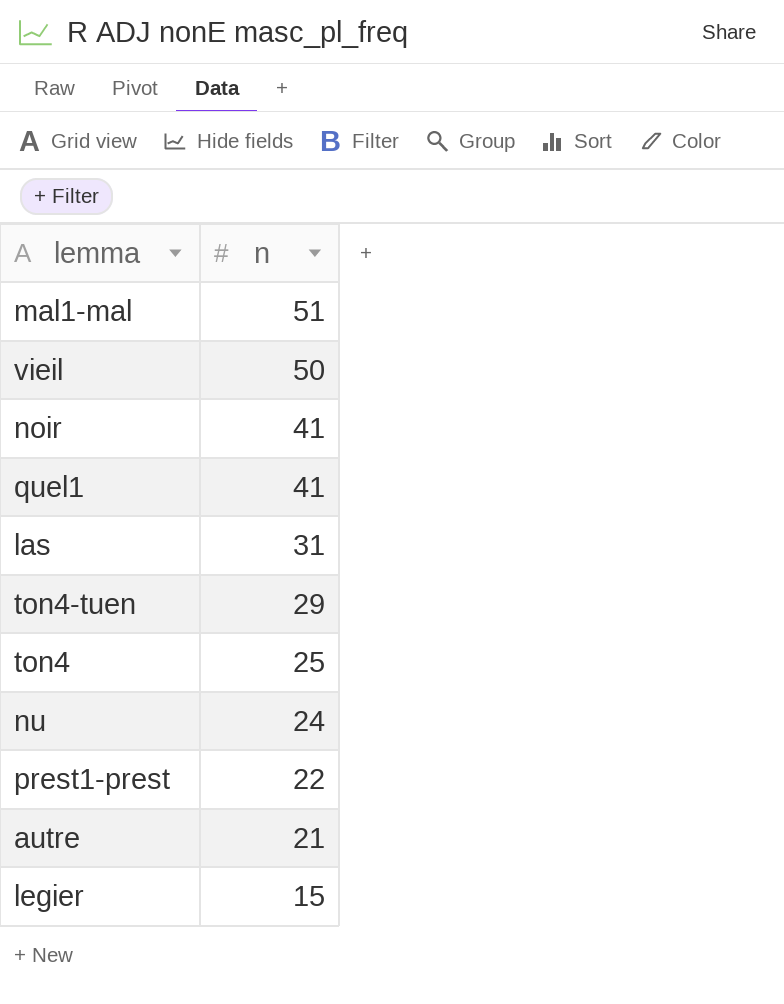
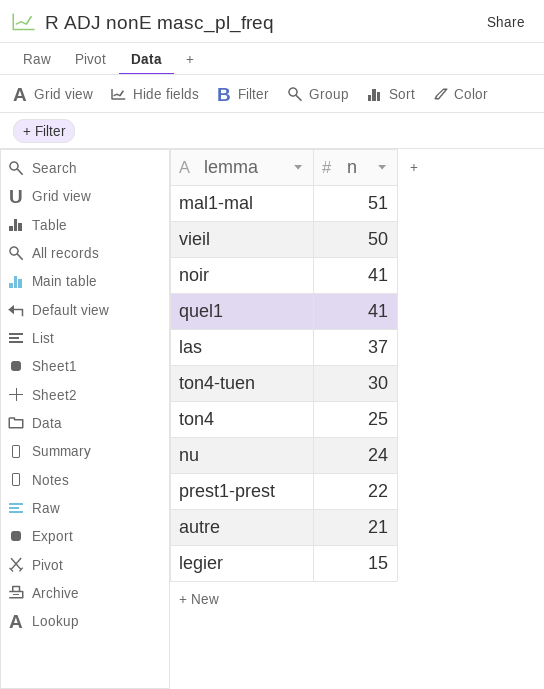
las | n: 31 -> 37
ton4-tuen | n: 29 -> 30

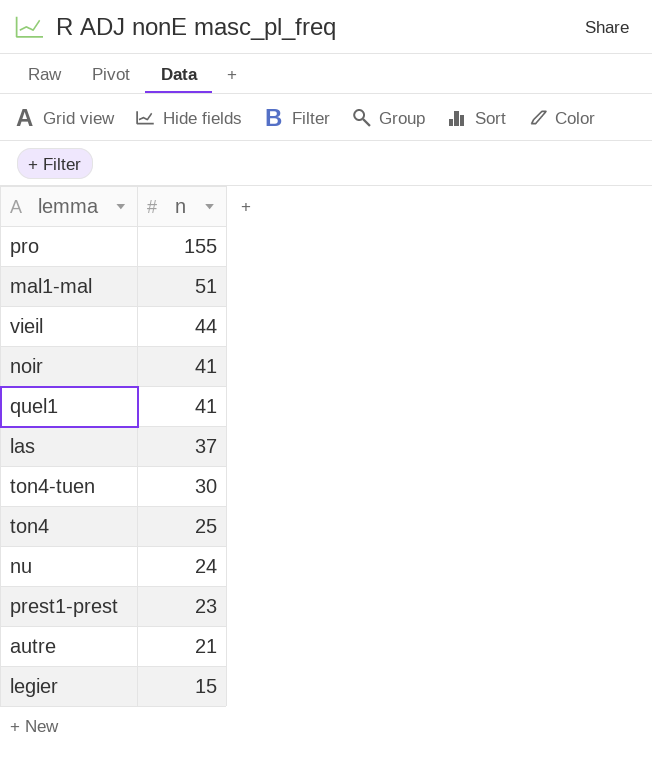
row pro: none -> 155
vieil | n: 50 -> 44
prest1-prest | n: 22 -> 23

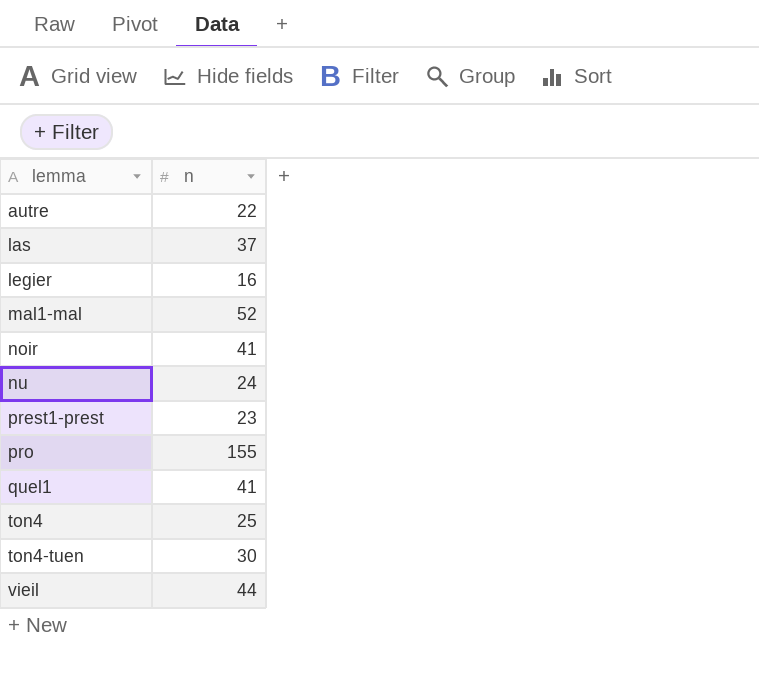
row order: n descending -> lemma ascending
autre | n: 21 -> 22
legier | n: 15 -> 16
mal1-mal | n: 51 -> 52

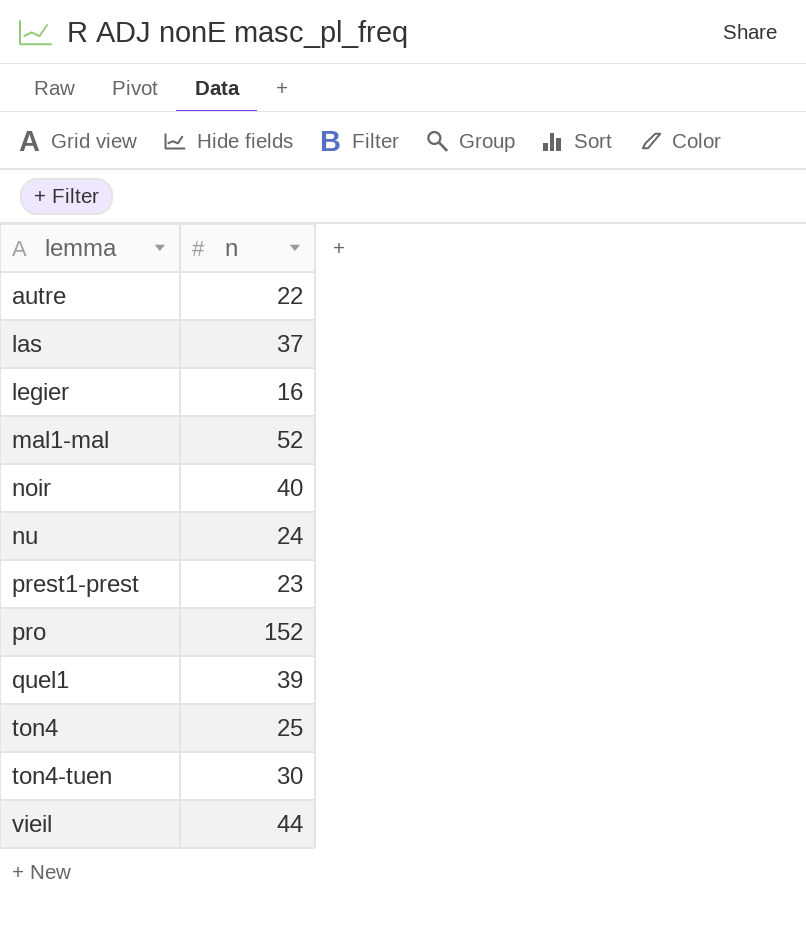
noir | n: 41 -> 40
pro | n: 155 -> 152
quel1 | n: 41 -> 39

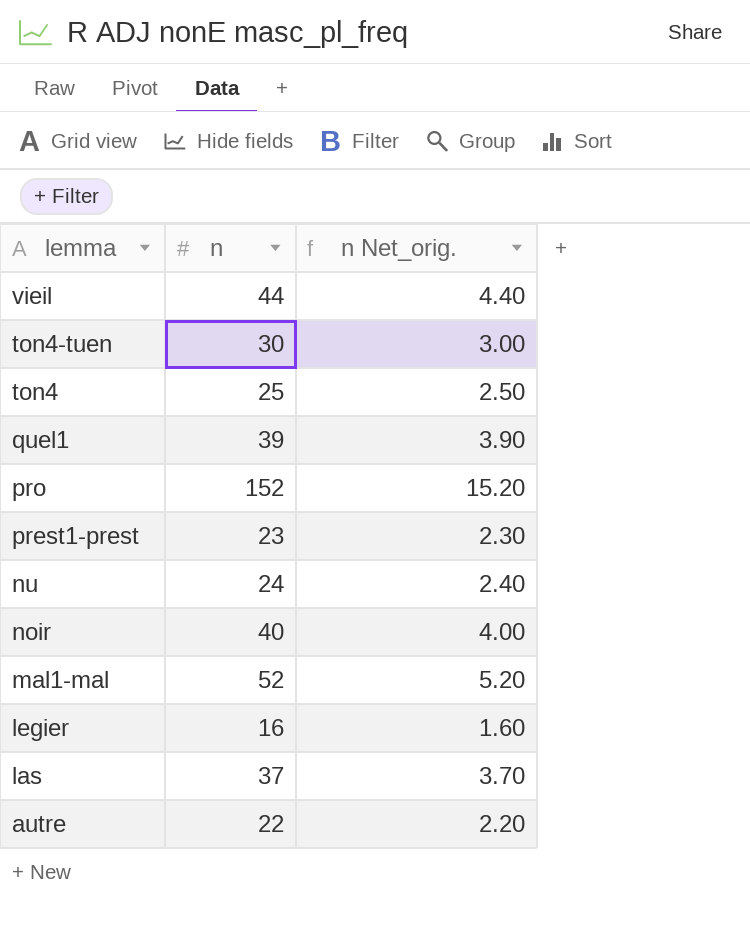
row order: lemma ascending -> lemma descending
column n Net_orig. | formula: none -> [n] * 0.1

